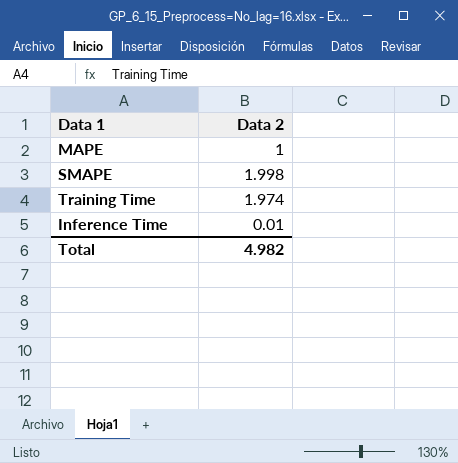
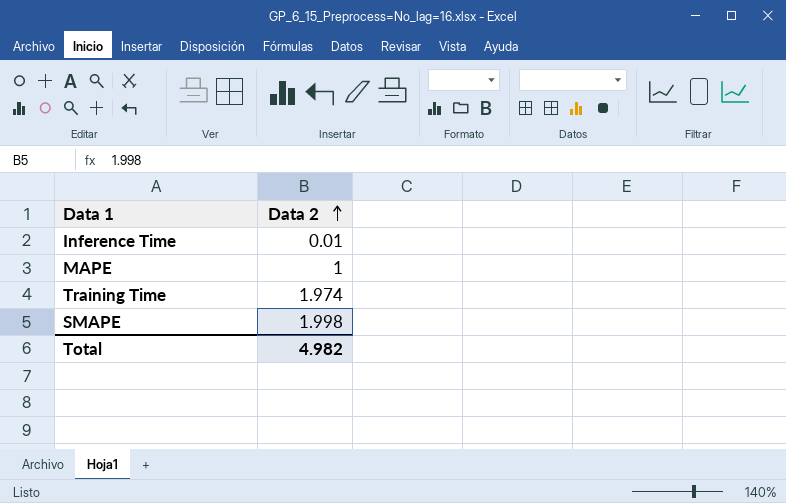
row order: none -> Data 2 ascending

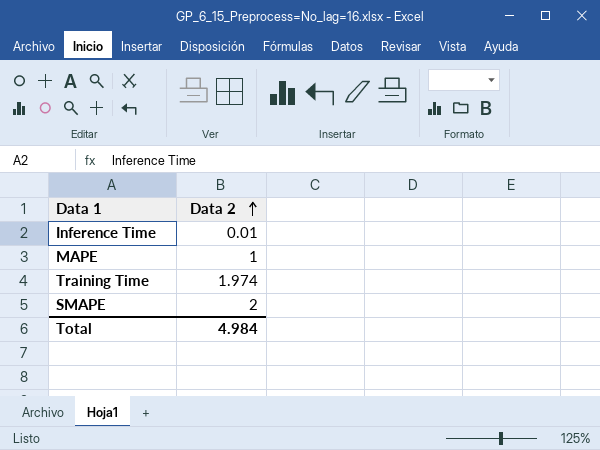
SMAPE | Data 2: 1.998 -> 2
Total | Data 2: 4.982 -> 4.984

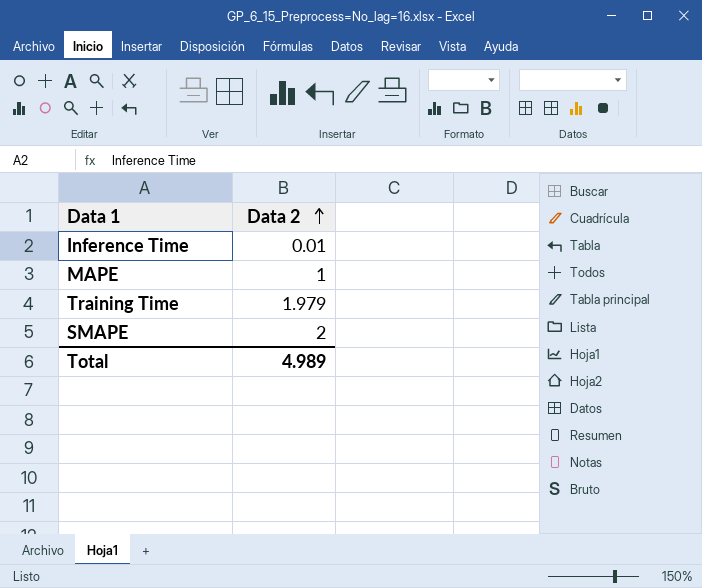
Training Time | Data 2: 1.974 -> 1.979
Total | Data 2: 4.984 -> 4.989

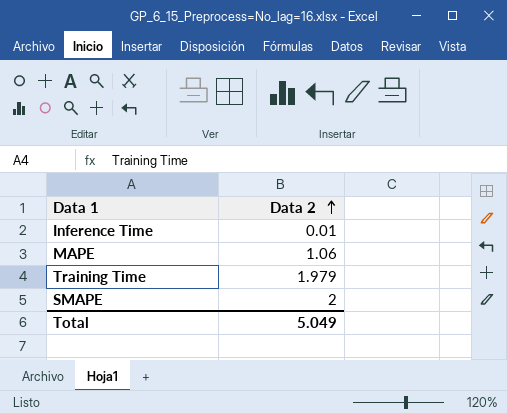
MAPE | Data 2: 1 -> 1.06
Total | Data 2: 4.989 -> 5.049

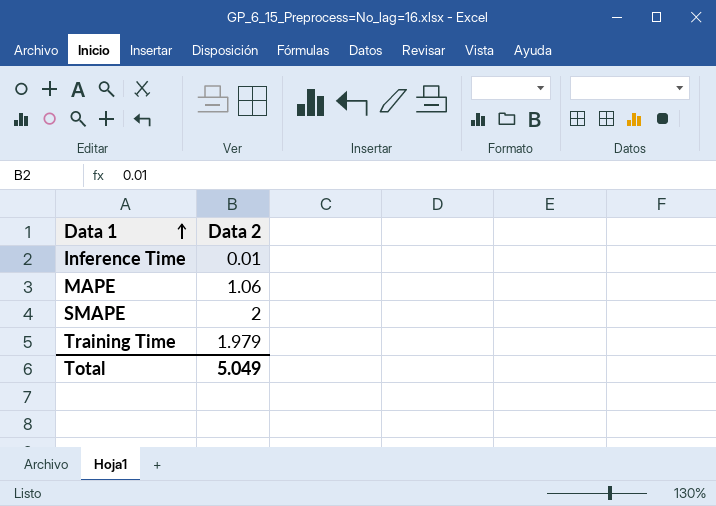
row order: Data 2 ascending -> Data 1 ascending

